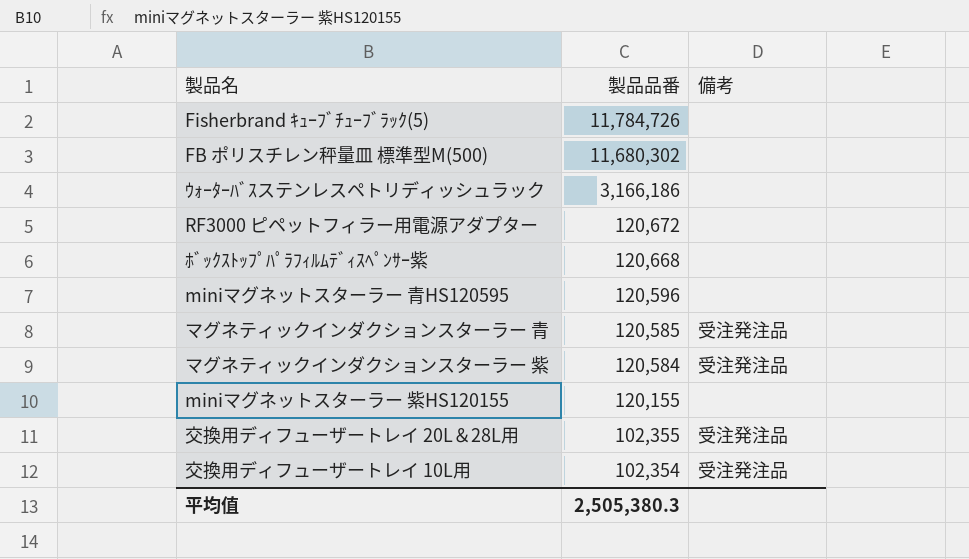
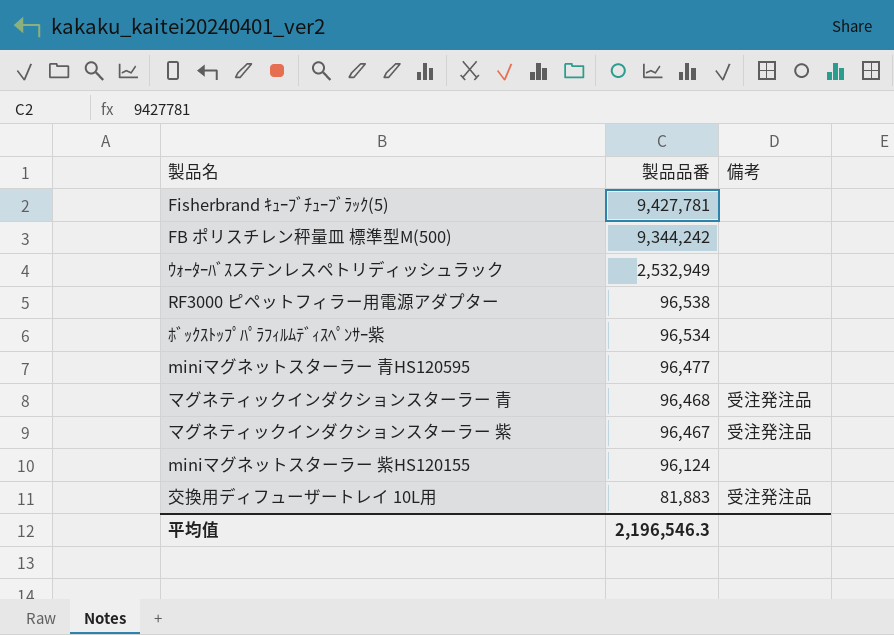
row 交換用ディフューザートレイ 20L＆28L用: 102,355 | 受注発注品 -> none
Fisherbrand ｷｭｰﾌﾞﾁｭｰﾌﾞﾗｯｸ(5) | 製品品番: 11,784,726 -> 9,427,781
FB ポリスチレン秤量皿 標準型M(500) | 製品品番: 11,680,302 -> 9,344,242
ｳｫｰﾀｰﾊﾞｽステンレスペトリディッシュラック | 製品品番: 3,166,186 -> 2,532,949
RF3000 ピペットフィラー用電源アダプター | 製品品番: 120,672 -> 96,538
ﾎﾞｯｸｽﾄｯﾌﾟﾊﾟﾗﾌｨﾙﾑﾃﾞｨｽﾍﾟﾝｻｰ紫 | 製品品番: 120,668 -> 96,534
miniマグネットスターラー 青HS120595 | 製品品番: 120,596 -> 96,477
マグネティックインダクションスターラー 青 | 製品品番: 120,585 -> 96,468
マグネティックインダクションスターラー 紫 | 製品品番: 120,584 -> 96,467
miniマグネットスターラー 紫HS120155 | 製品品番: 120,155 -> 96,124
交換用ディフューザートレイ 10L用 | 製品品番: 102,354 -> 81,883
平均值 | 製品品番: 2,505,380.3 -> 2,196,546.3

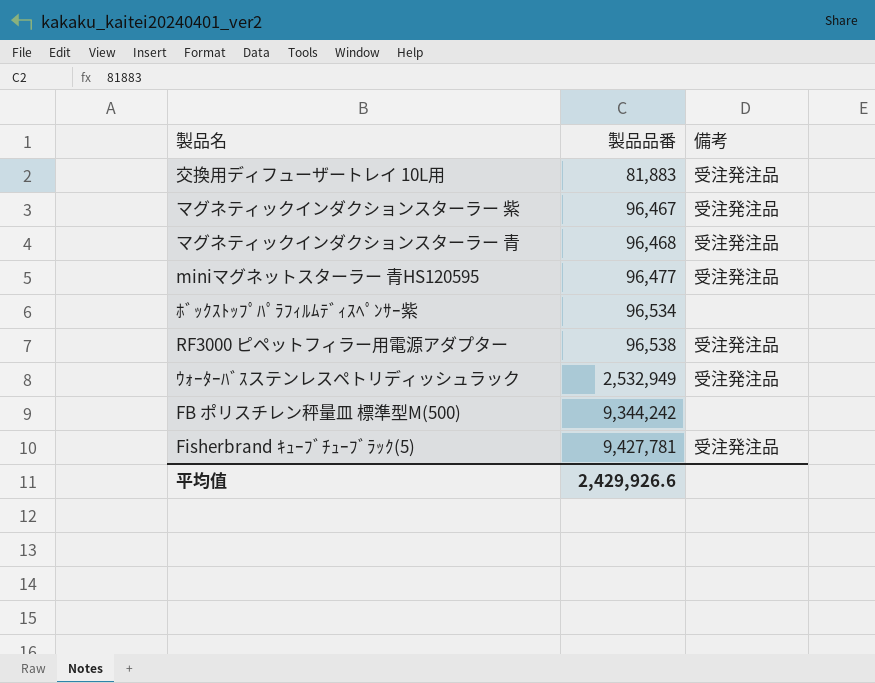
row order: 製品品番 descending -> 製品品番 ascending
row miniマグネットスターラー 紫HS120155: 96,124 | none -> none
miniマグネットスターラー 青HS120595 | 備考: none -> 受注発注品
RF3000 ピペットフィラー用電源アダプター | 備考: none -> 受注発注品
ｳｫｰﾀｰﾊﾞｽステンレスペトリディッシュラック | 備考: none -> 受注発注品
Fisherbrand ｷｭｰﾌﾞﾁｭｰﾌﾞﾗｯｸ(5) | 備考: none -> 受注発注品
平均值 | 製品品番: 2,196,546.3 -> 2,429,926.6

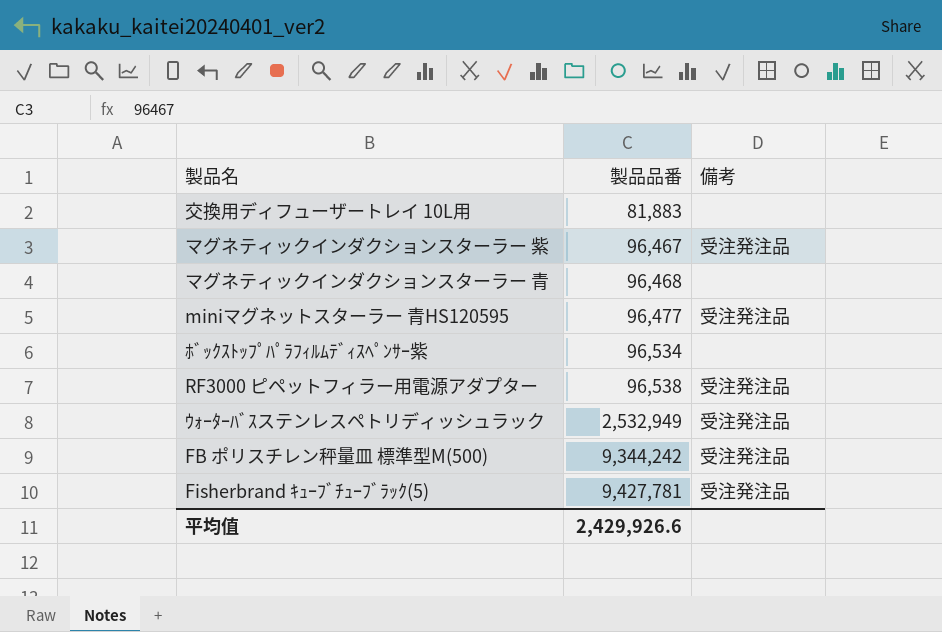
交換用ディフューザートレイ 10L用 | 備考: 受注発注品 -> none
マグネティックインダクションスターラー 青 | 備考: 受注発注品 -> none
FB ポリスチレン秤量皿 標準型M(500) | 備考: none -> 受注発注品

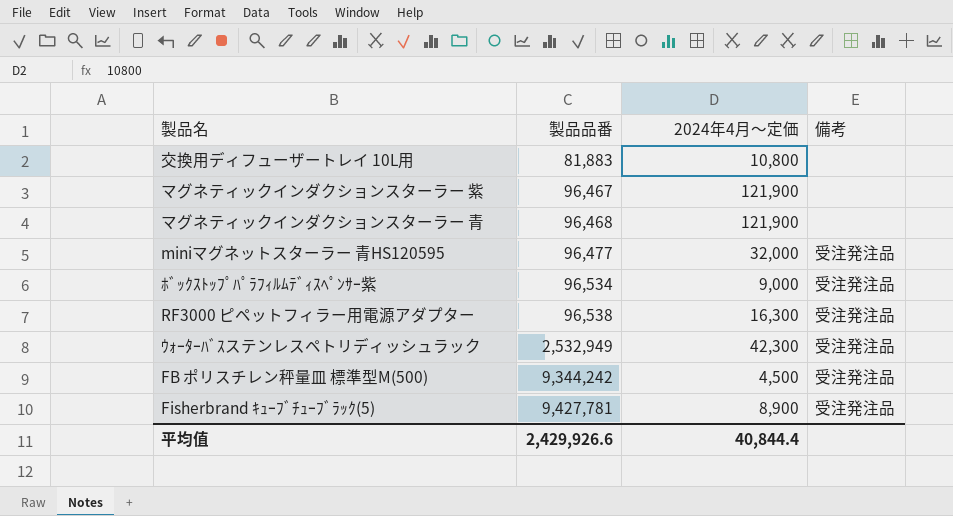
column 2024年4月～定価 | position: none -> 3
マグネティックインダクションスターラー 紫 | 備考: 受注発注品 -> none
ﾎﾞｯｸｽﾄｯﾌﾟﾊﾟﾗﾌｨﾙﾑﾃﾞｨｽﾍﾟﾝｻｰ紫 | 備考: none -> 受注発注品

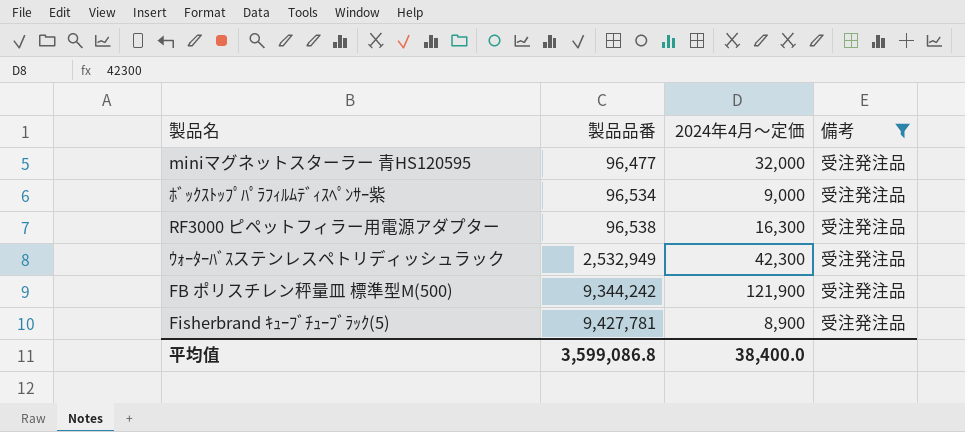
filter: none -> 備考 = 受注発注品
FB ポリスチレン秤量皿 標準型M(500) | 2024年4月～定価: 4,500 -> 121,900
平均值 | 製品品番: 2,429,926.6 -> 3,599,086.8
平均值 | 2024年4月～定価: 40,844.4 -> 38,400.0

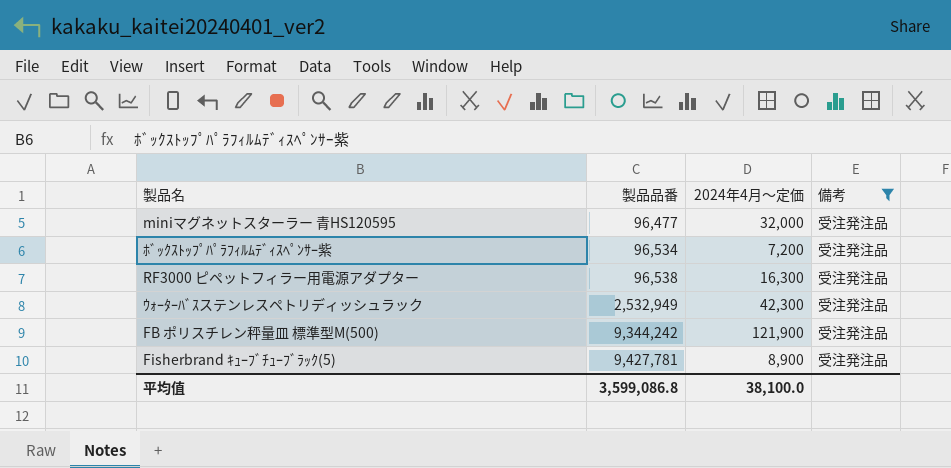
ﾎﾞｯｸｽﾄｯﾌﾟﾊﾟﾗﾌｨﾙﾑﾃﾞｨｽﾍﾟﾝｻｰ紫 | 2024年4月～定価: 9,000 -> 7,200
平均值 | 2024年4月～定価: 38,400.0 -> 38,100.0

